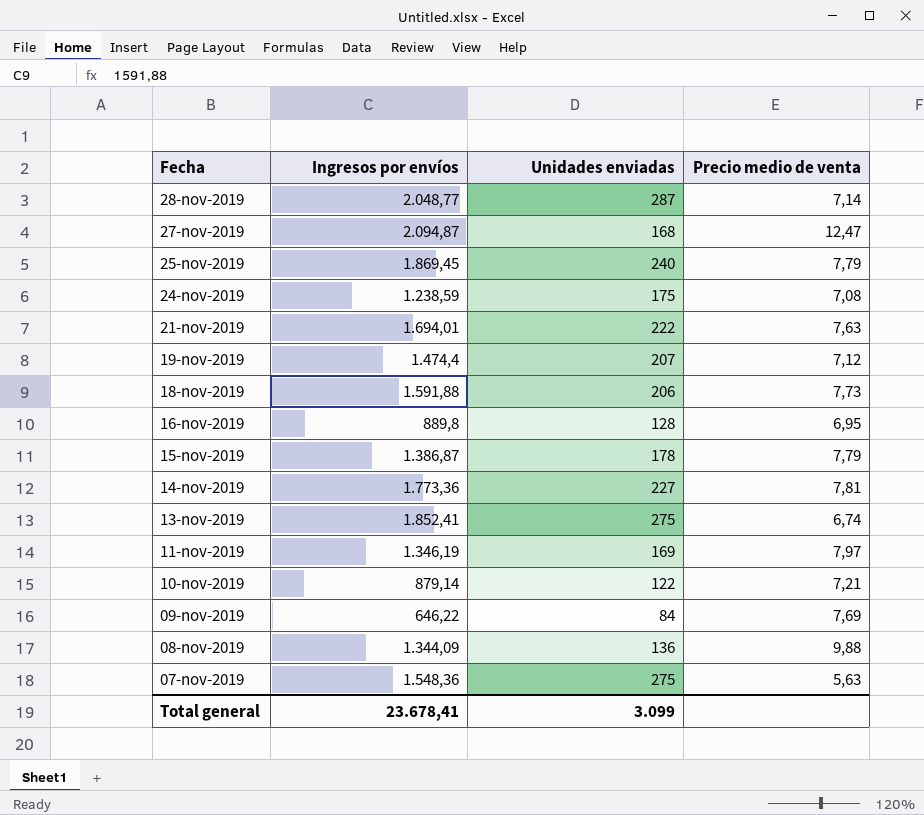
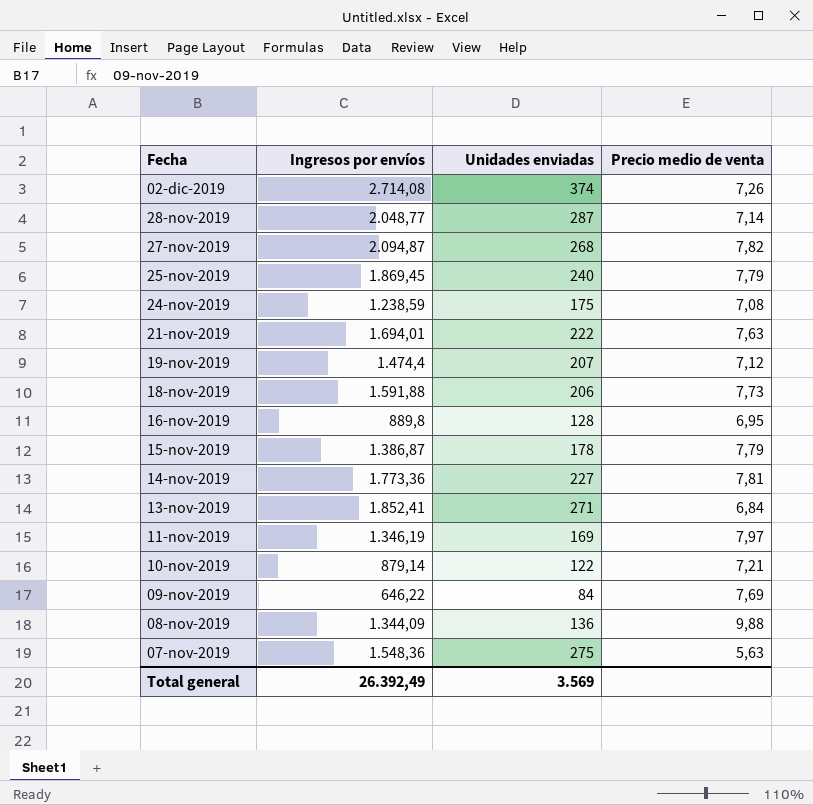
row 02-dic-2019: none -> 2.714,08 | 374 | 7,26
27-nov-2019 | Unidades enviadas: 168 -> 268
27-nov-2019 | Precio medio de venta: 12,47 -> 7,82
13-nov-2019 | Unidades enviadas: 275 -> 271
13-nov-2019 | Precio medio de venta: 6,74 -> 6,84
Total general | Ingresos por envíos: 23.678,41 -> 26.392,49
Total general | Unidades enviadas: 3.099 -> 3.569

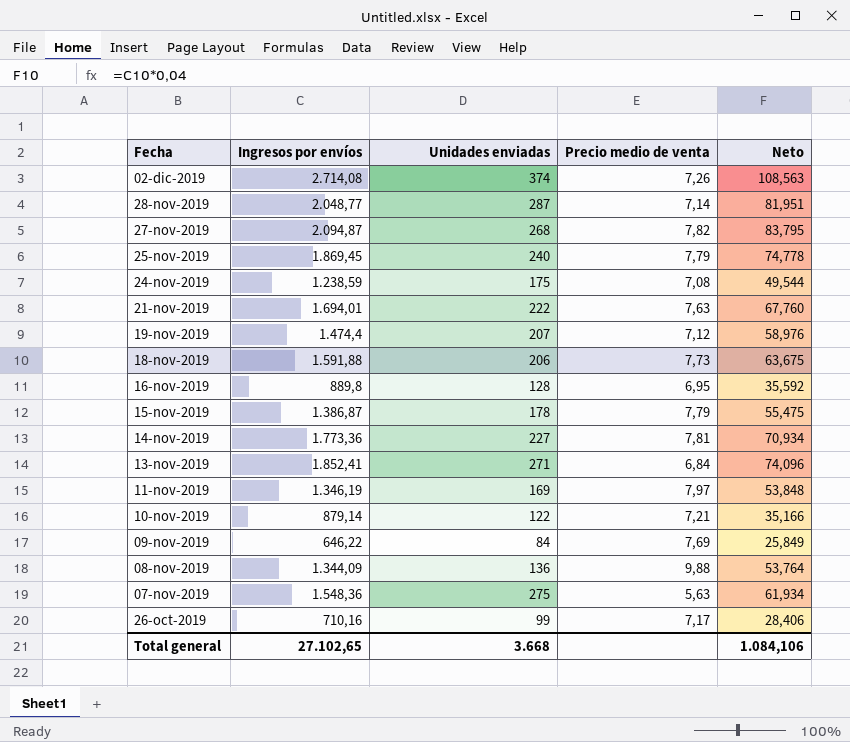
column Neto | formula: none -> [Ingresos por envíos] * 0,04
row 26-oct-2019: none -> 710,16 | 99 | 7,17 | 28,406
Total general | Ingresos por envíos: 26.392,49 -> 27.102,65
Total general | Unidades enviadas: 3.569 -> 3.668

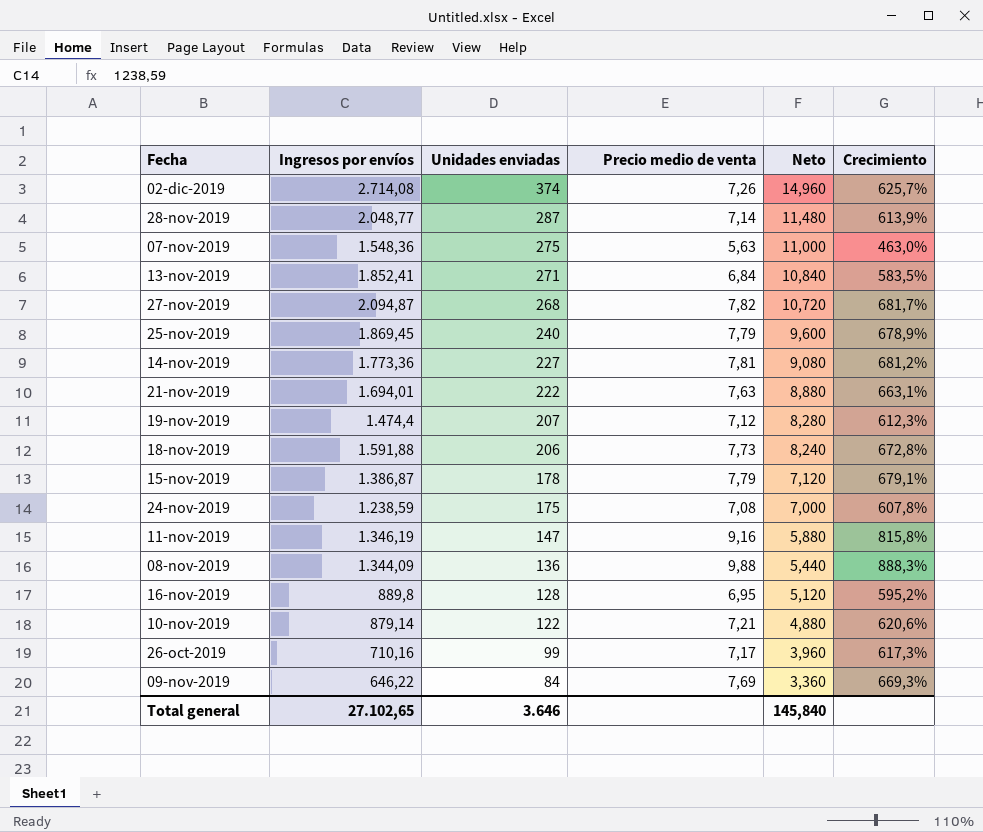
row order: Fecha descending -> Unidades enviadas descending
column Neto | formula: [Ingresos por envíos] * 0,04 -> [Unidades enviadas] * 0,04
column Crecimiento | formula: none -> ([Ingresos por envíos] - [Unidades enviadas]) / [Unidades enviadas]
11-nov-2019 | Unidades enviadas: 169 -> 147
11-nov-2019 | Precio medio de venta: 7,97 -> 9,16
Total general | Unidades enviadas: 3.668 -> 3.646
Total general | Neto: 1.084,106 -> 145,840

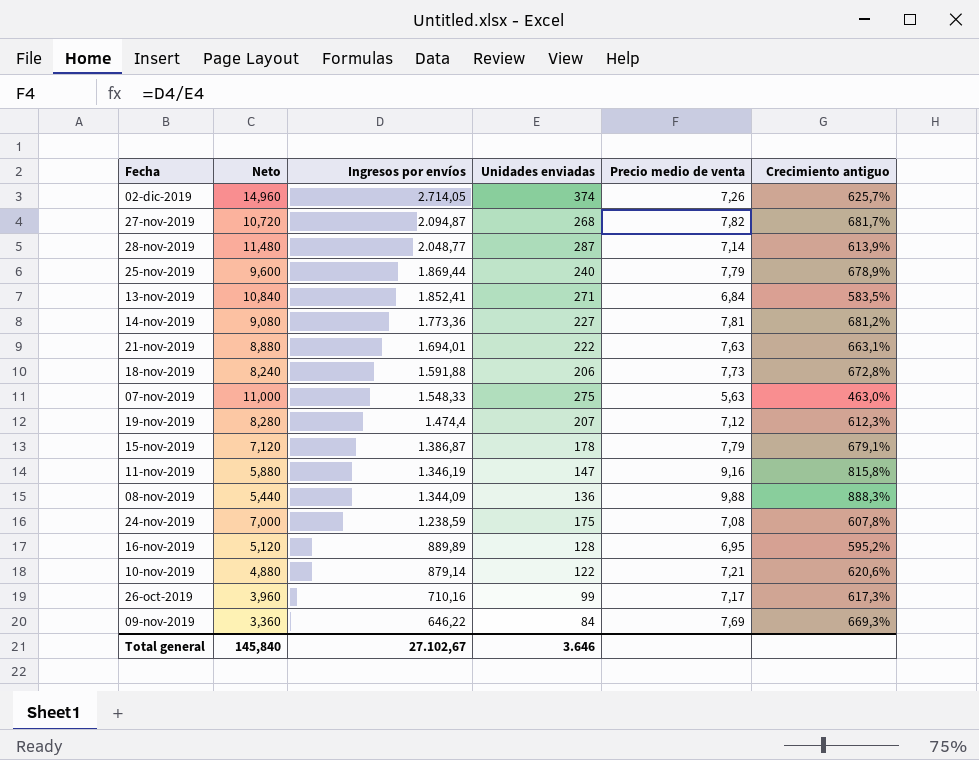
row order: Unidades enviadas descending -> Ingresos por envíos descending
column Neto | position: 5 -> 2
column name: Crecimiento -> Crecimiento antiguo
02-dic-2019 | Ingresos por envíos: 2.714,08 -> 2.714,05
25-nov-2019 | Ingresos por envíos: 1.869,45 -> 1.869,44
07-nov-2019 | Ingresos por envíos: 1.548,36 -> 1.548,33
16-nov-2019 | Ingresos por envíos: 889,8 -> 889,89
Total general | Ingresos por envíos: 27.102,65 -> 27.102,67

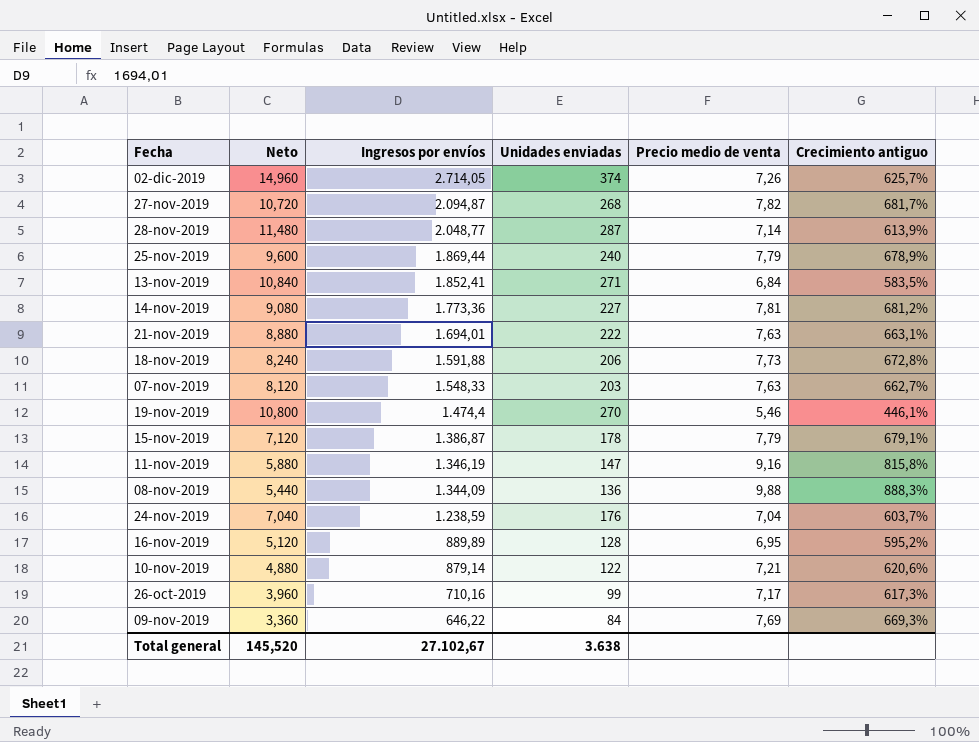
07-nov-2019 | Neto: 11,000 -> 8,120
07-nov-2019 | Unidades enviadas: 275 -> 203
07-nov-2019 | Precio medio de venta: 5,63 -> 7,63
07-nov-2019 | Crecimiento antiguo: 463,0% -> 662,7%
19-nov-2019 | Neto: 8,280 -> 10,800
19-nov-2019 | Unidades enviadas: 207 -> 270
19-nov-2019 | Precio medio de venta: 7,12 -> 5,46
19-nov-2019 | Crecimiento antiguo: 612,3% -> 446,1%
24-nov-2019 | Neto: 7,000 -> 7,040
24-nov-2019 | Unidades enviadas: 175 -> 176
24-nov-2019 | Precio medio de venta: 7,08 -> 7,04
24-nov-2019 | Crecimiento antiguo: 607,8% -> 603,7%
Total general | Neto: 145,840 -> 145,520
Total general | Unidades enviadas: 3.646 -> 3.638

